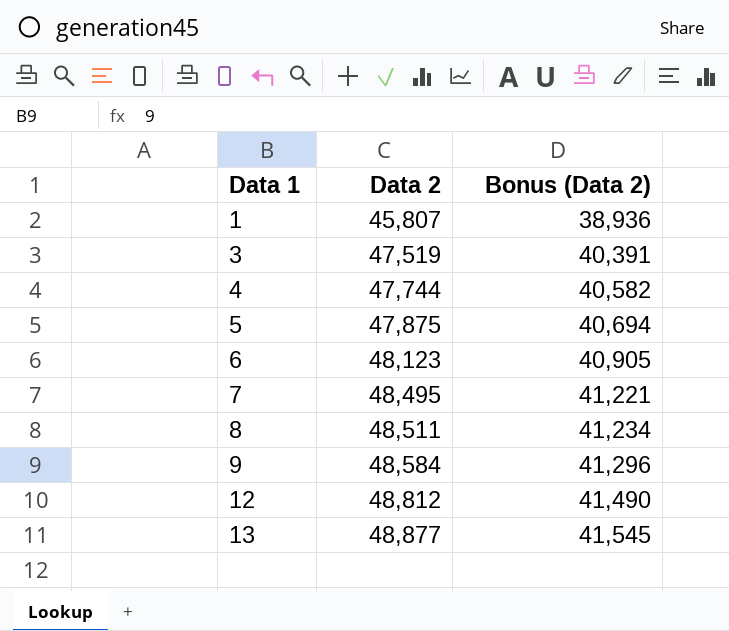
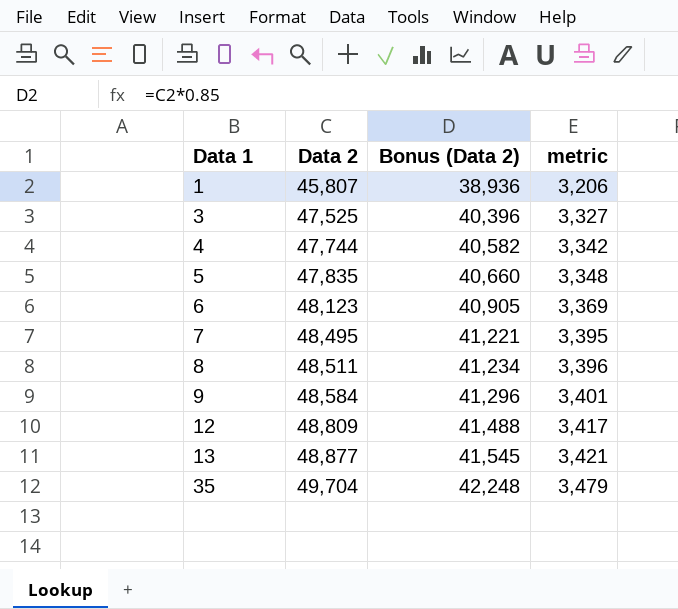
column metric | formula: none -> [Data 2] * 0.07
3 | Data 2: 47,519 -> 47,525
3 | Bonus (Data 2): 40,391 -> 40,396
5 | Data 2: 47,875 -> 47,835
5 | Bonus (Data 2): 40,694 -> 40,660
12 | Data 2: 48,812 -> 48,809
12 | Bonus (Data 2): 41,490 -> 41,488
row 35: none -> 49,704 | 42,248 | 3,479

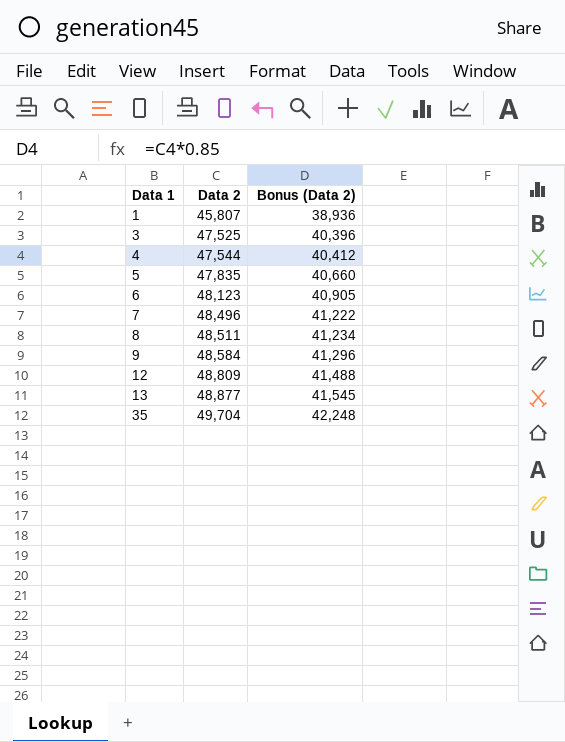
column metric | formula: [Data 2] * 0.07 -> none
4 | Data 2: 47,744 -> 47,544
4 | Bonus (Data 2): 40,582 -> 40,412
7 | Data 2: 48,495 -> 48,496
7 | Bonus (Data 2): 41,221 -> 41,222

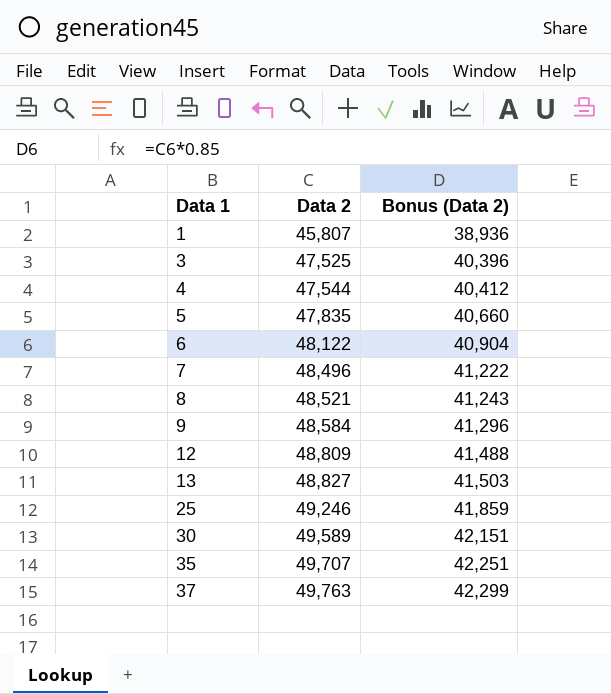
6 | Data 2: 48,123 -> 48,122
6 | Bonus (Data 2): 40,905 -> 40,904
8 | Data 2: 48,511 -> 48,521
8 | Bonus (Data 2): 41,234 -> 41,243
13 | Data 2: 48,877 -> 48,827
13 | Bonus (Data 2): 41,545 -> 41,503
row 25: none -> 49,246 | 41,859
row 30: none -> 49,589 | 42,151
35 | Data 2: 49,704 -> 49,707
35 | Bonus (Data 2): 42,248 -> 42,251
row 37: none -> 49,763 | 42,299

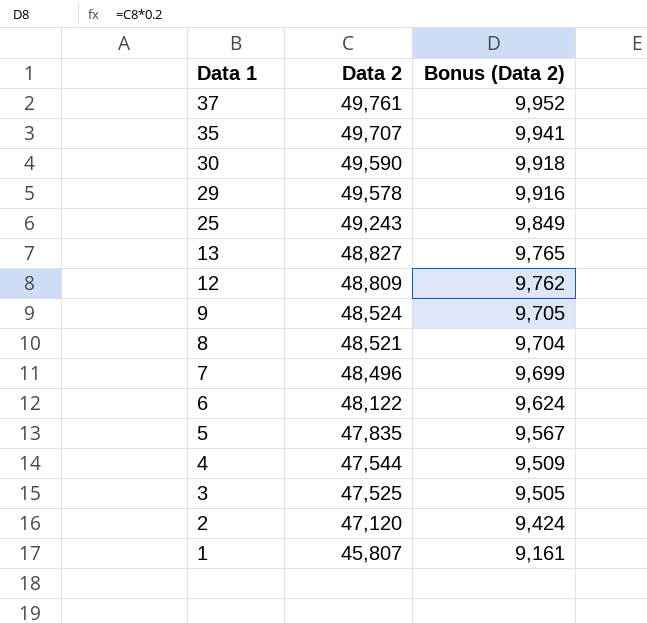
row order: Data 1 ascending -> Data 1 descending
column Bonus (Data 2) | formula: [Data 2] * 0.85 -> [Data 2] * 0.2
37 | Data 2: 49,763 -> 49,761
30 | Data 2: 49,589 -> 49,590
row 29: none -> 49,578 | 9,916
25 | Data 2: 49,246 -> 49,243
9 | Data 2: 48,584 -> 48,524
row 2: none -> 47,120 | 9,424

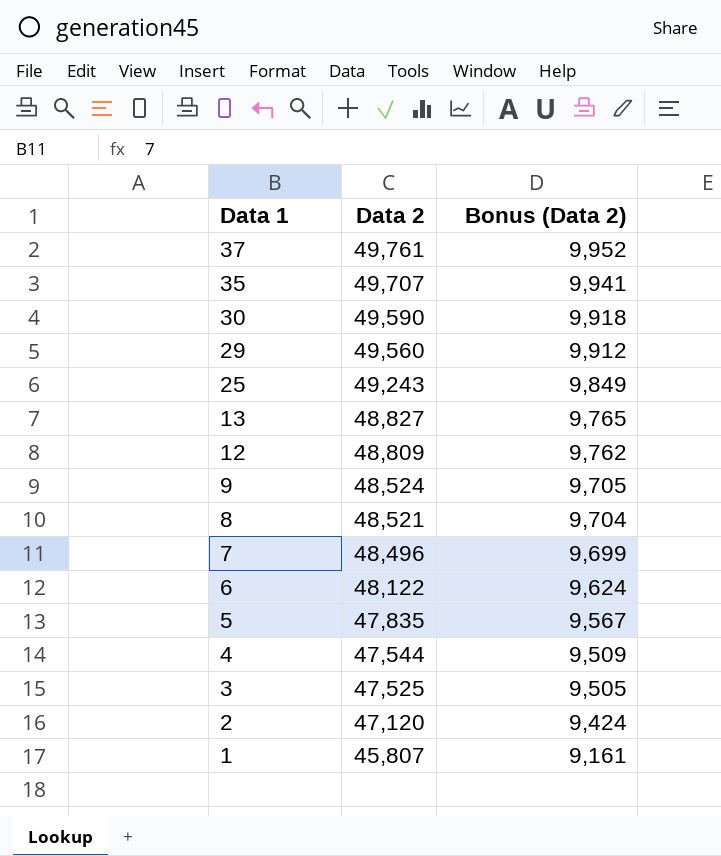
29 | Data 2: 49,578 -> 49,560
29 | Bonus (Data 2): 9,916 -> 9,912

